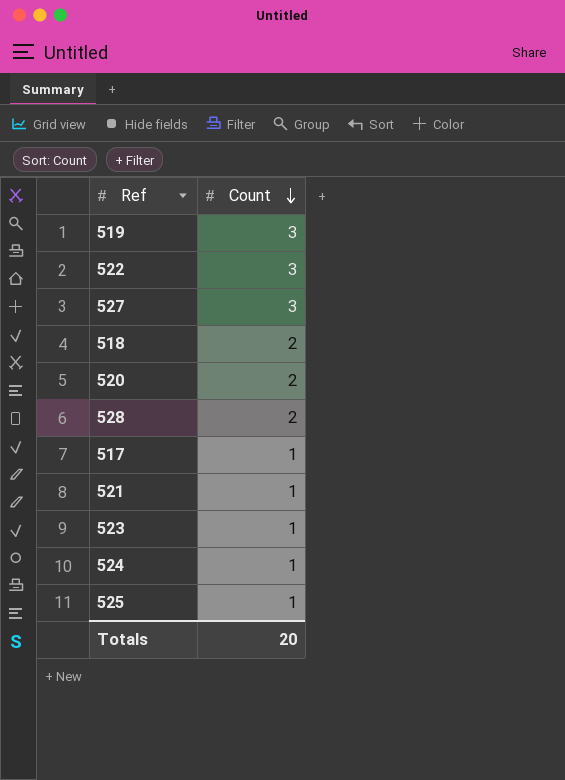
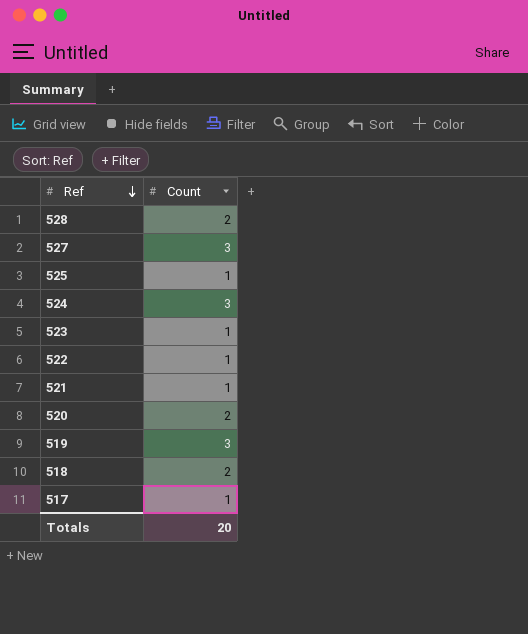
row order: Count descending -> Ref descending
524 | Count: 1 -> 3
522 | Count: 3 -> 1

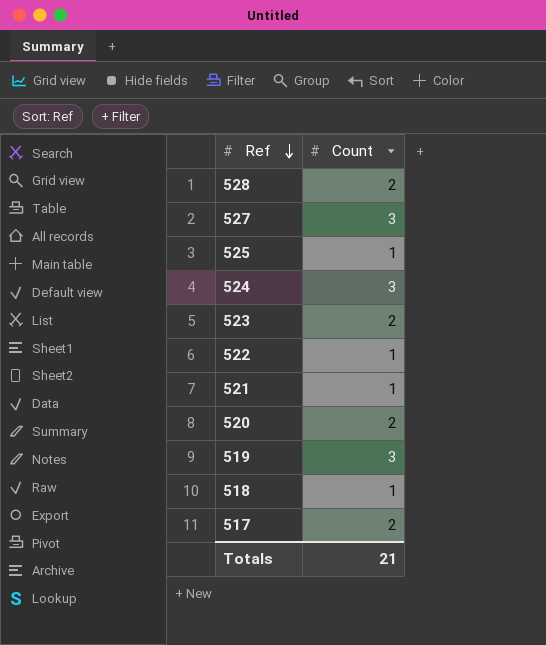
523 | Count: 1 -> 2
518 | Count: 2 -> 1
517 | Count: 1 -> 2
Totals | Count: 20 -> 21

